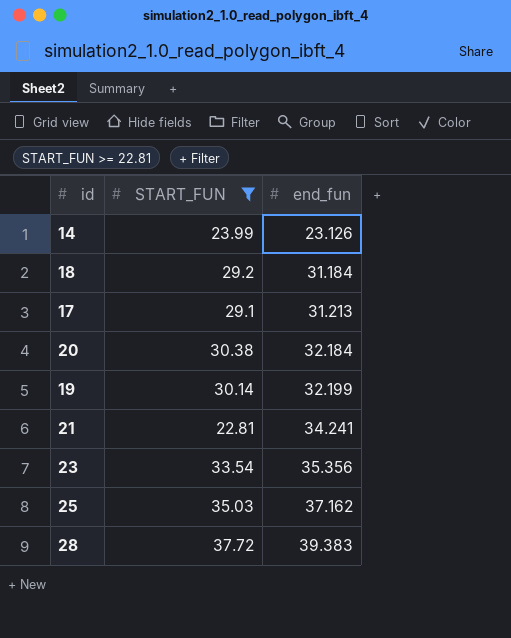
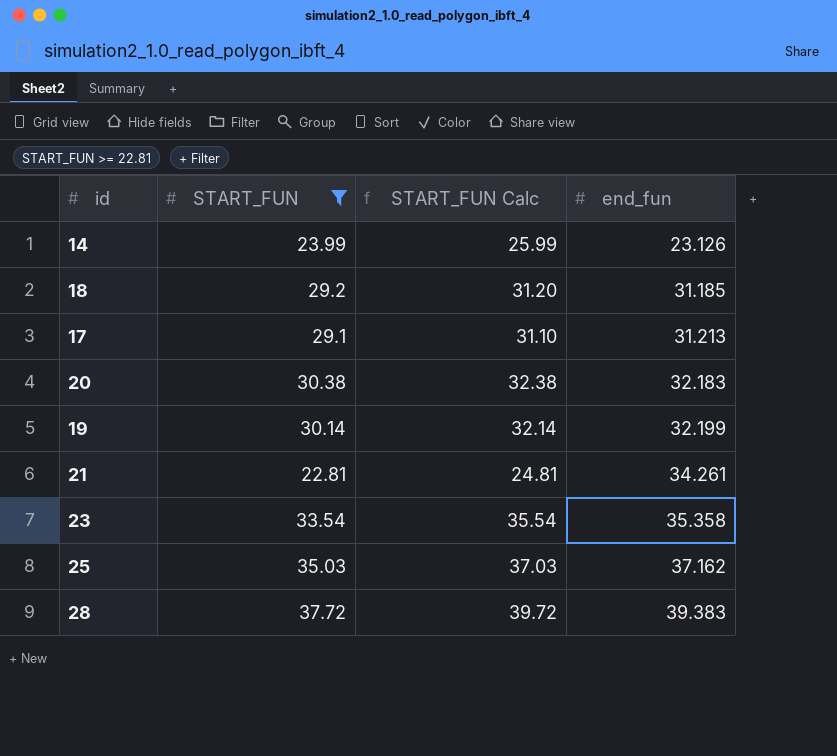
column START_FUN Calc | formula: none -> [START_FUN] + 2
18 | end_fun: 31.184 -> 31.185
20 | end_fun: 32.184 -> 32.183
21 | end_fun: 34.241 -> 34.261
23 | end_fun: 35.356 -> 35.358

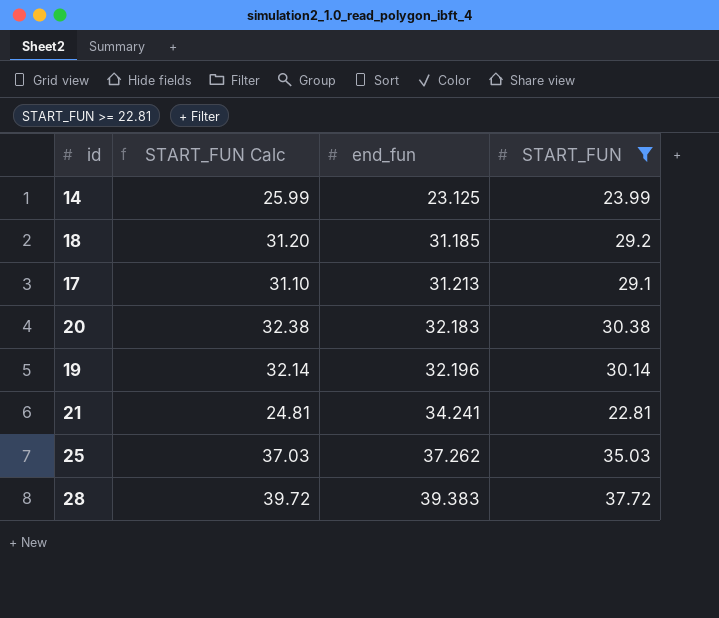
column START_FUN | position: 2 -> 4
row 23: 33.54 | 35.54 | 35.358 -> none
14 | end_fun: 23.126 -> 23.125
19 | end_fun: 32.199 -> 32.196
21 | end_fun: 34.261 -> 34.241
25 | end_fun: 37.162 -> 37.262

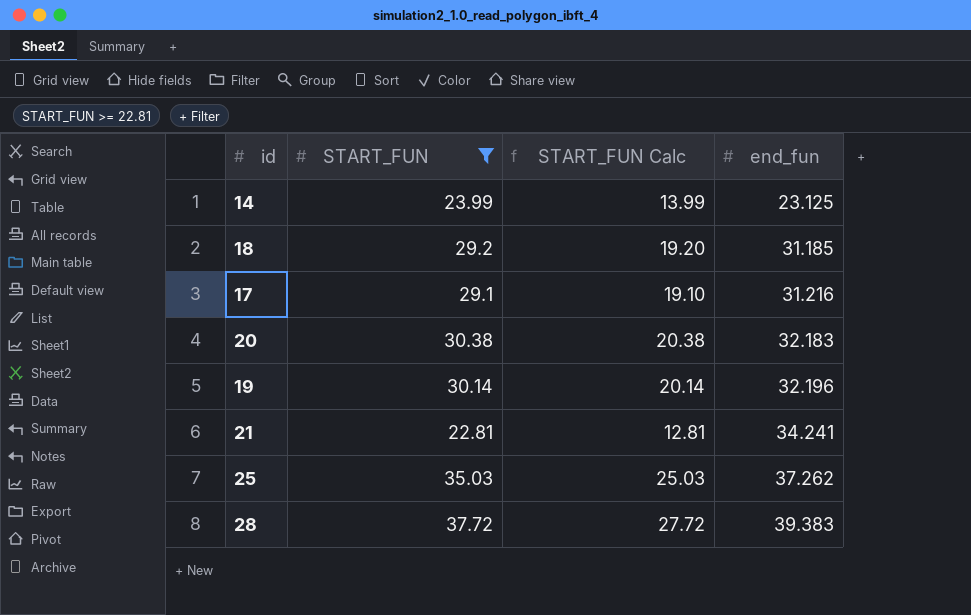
column START_FUN | position: 4 -> 2
column START_FUN Calc | formula: [START_FUN] + 2 -> [START_FUN] - 10
17 | end_fun: 31.213 -> 31.216

